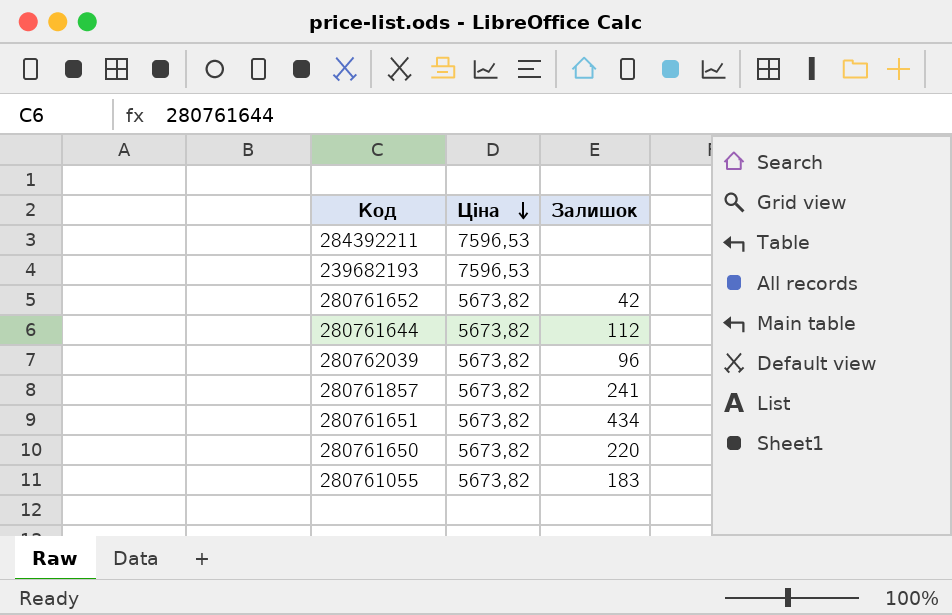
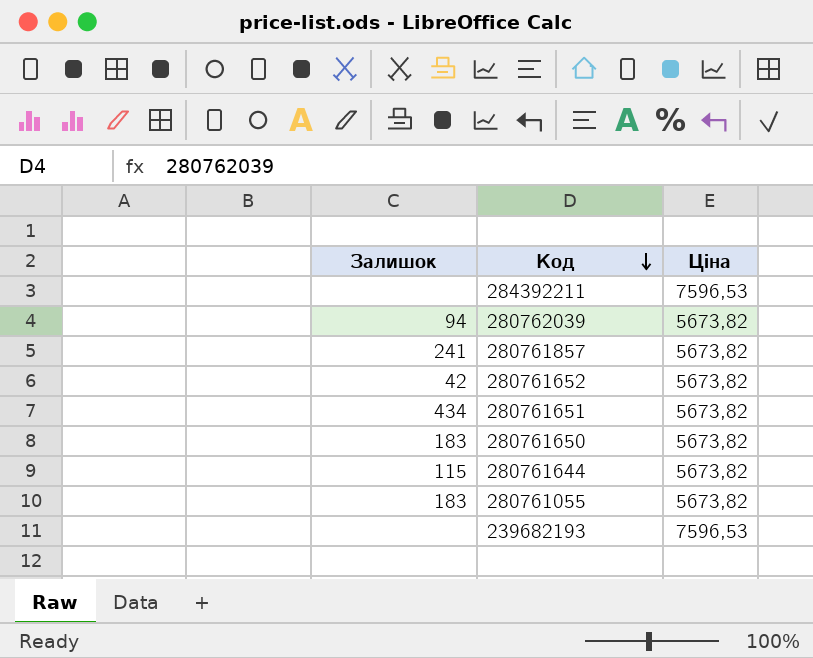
row order: Ціна descending -> Код descending
column Залишок | position: 3 -> 1
280762039 | Залишок: 96 -> 94
280761650 | Залишок: 220 -> 183
280761644 | Залишок: 112 -> 115

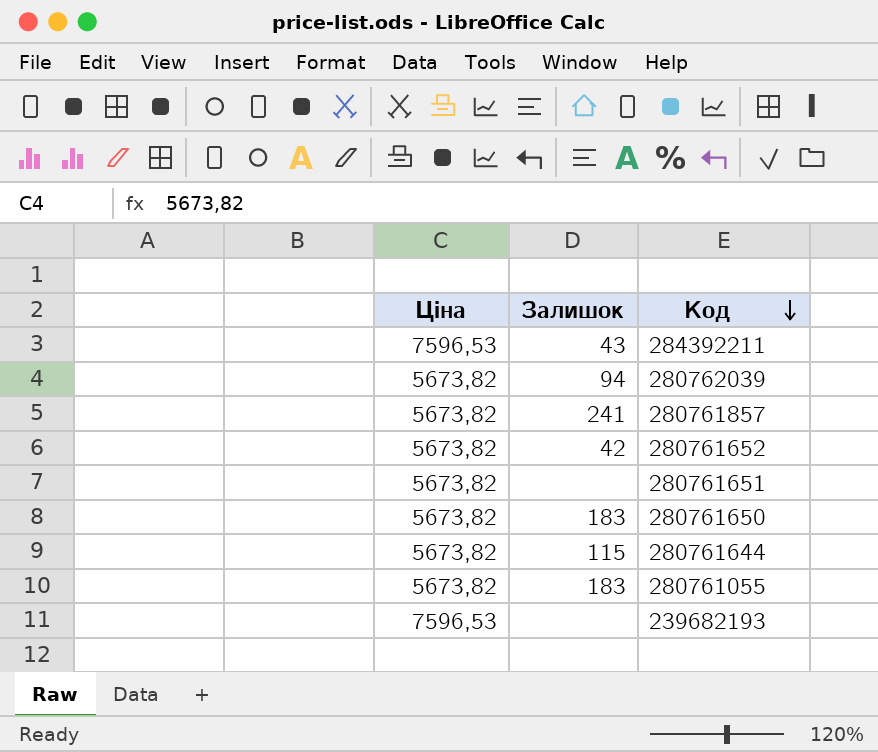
column Ціна | position: 3 -> 1
284392211 | Залишок: none -> 43
280761651 | Залишок: 434 -> none

